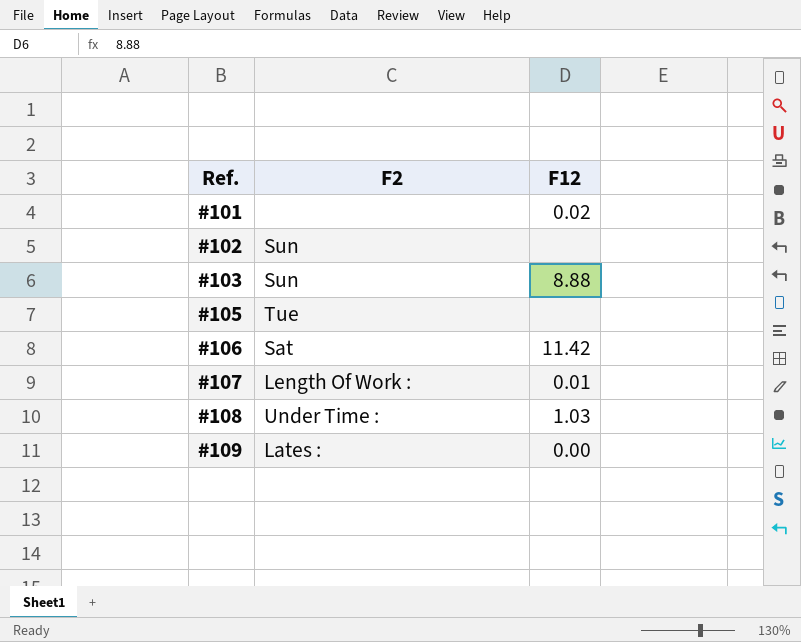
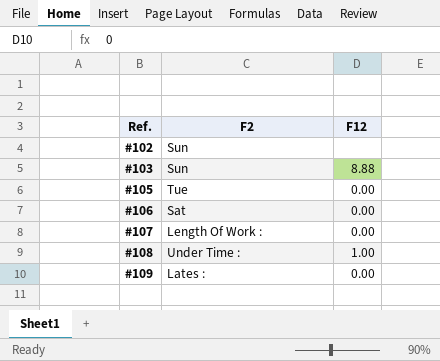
row #101: none | 0.02 -> none
#105 | F12: none -> 0.00
#106 | F12: 11.42 -> 0.00
#107 | F12: 0.01 -> 0.00
#108 | F12: 1.03 -> 1.00

